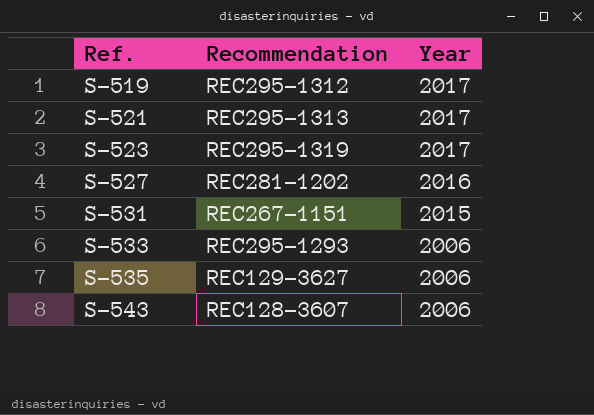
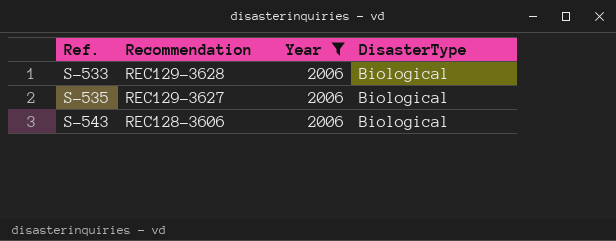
filter: none -> Year = 2006
column DisasterType | position: none -> 4
S-533 | Recommendation: REC295-1293 -> REC129-3628
S-543 | Recommendation: REC128-3607 -> REC128-3606

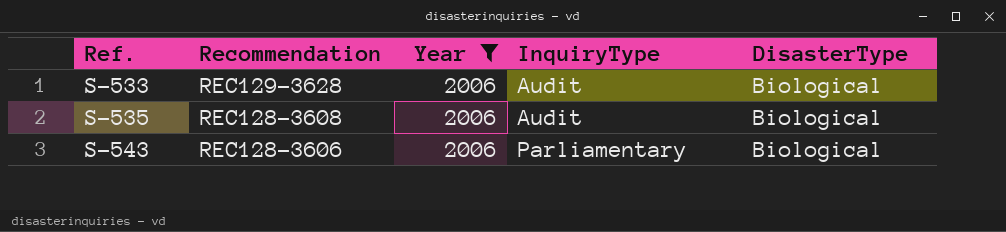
column InquiryType | position: none -> 4
S-535 | Recommendation: REC129-3627 -> REC128-3608

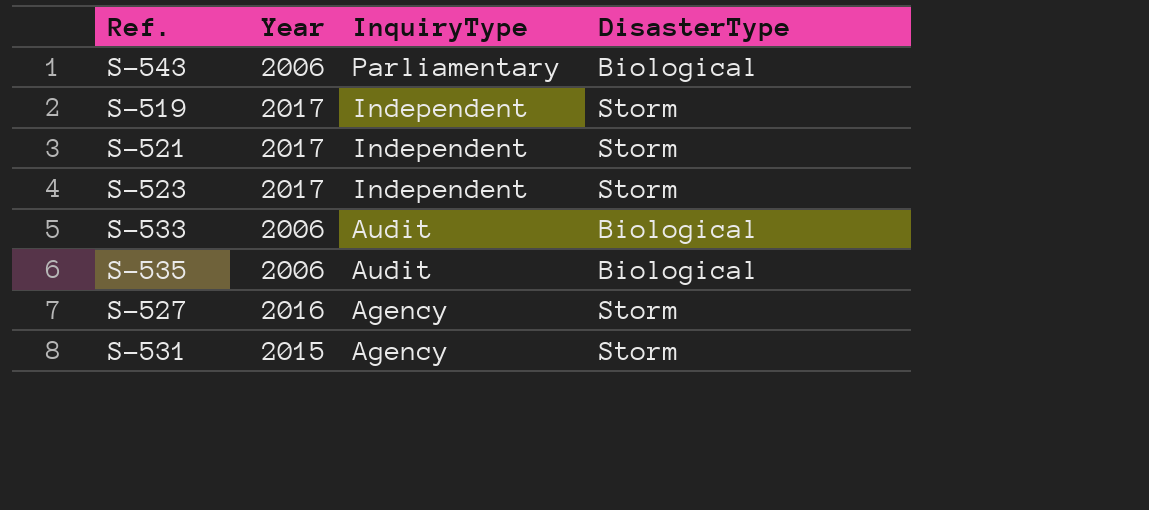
filter: Year = 2006 -> none
row order: Ref. ascending -> InquiryType descending
column Recommendation | position: 2 -> none

